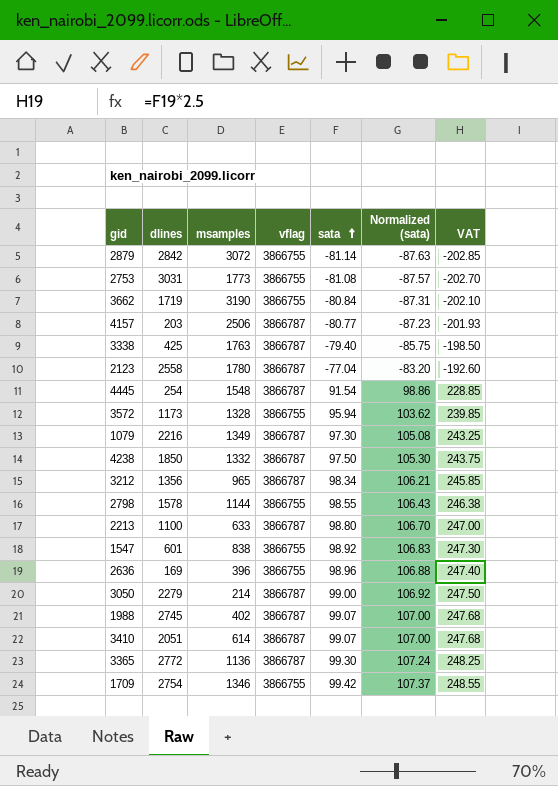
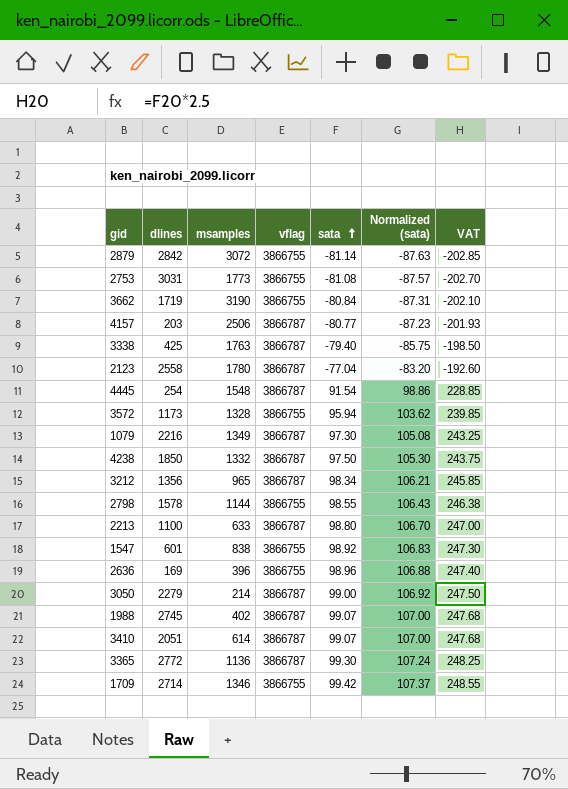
1709 | dlines: 2754 -> 2714

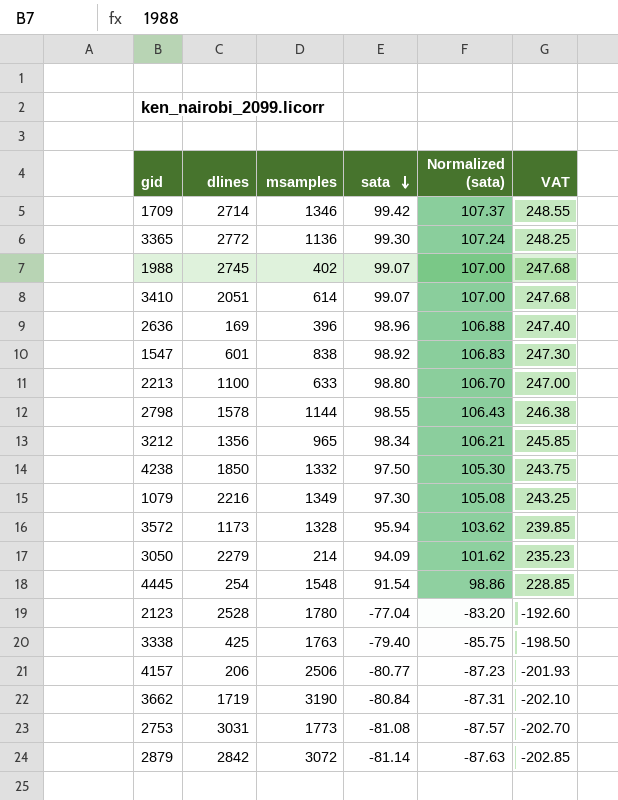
row order: sata ascending -> sata descending
column vflag | position: 4 -> none
3050 | sata: 99.00 -> 94.09
3050 | Normalized (sata): 106.92 -> 101.62
3050 | VAT: 247.50 -> 235.23
2123 | dlines: 2558 -> 2528
4157 | dlines: 203 -> 206

